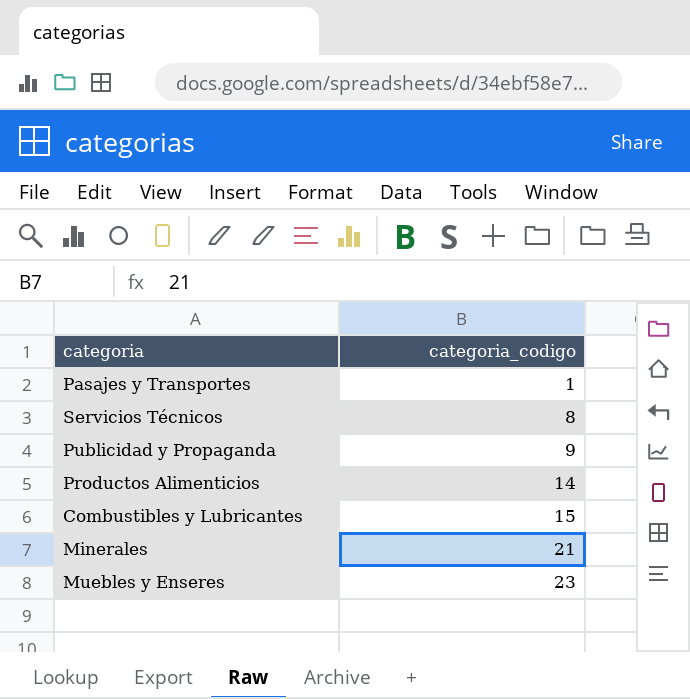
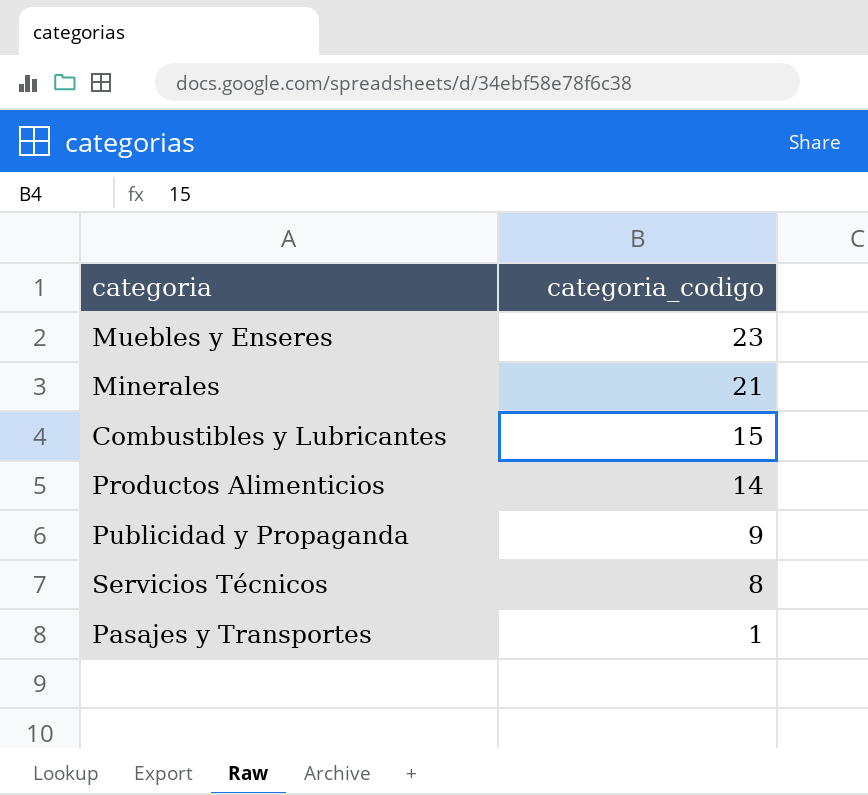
row order: categoria_codigo ascending -> categoria_codigo descending

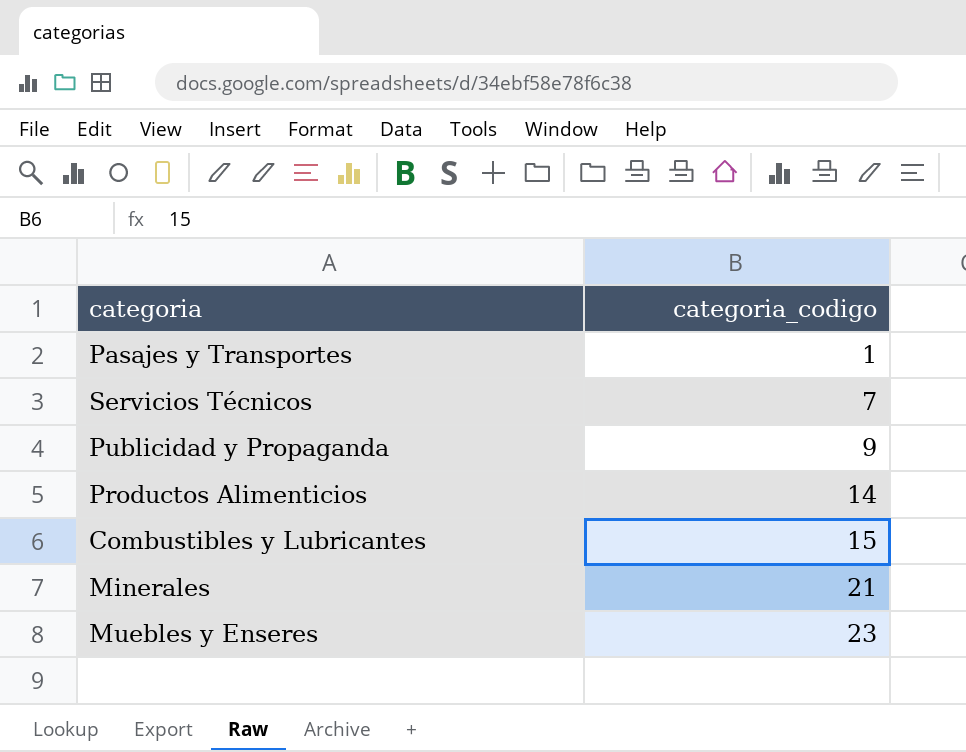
row order: categoria_codigo descending -> categoria_codigo ascending
Servicios Técnicos | categoria_codigo: 8 -> 7

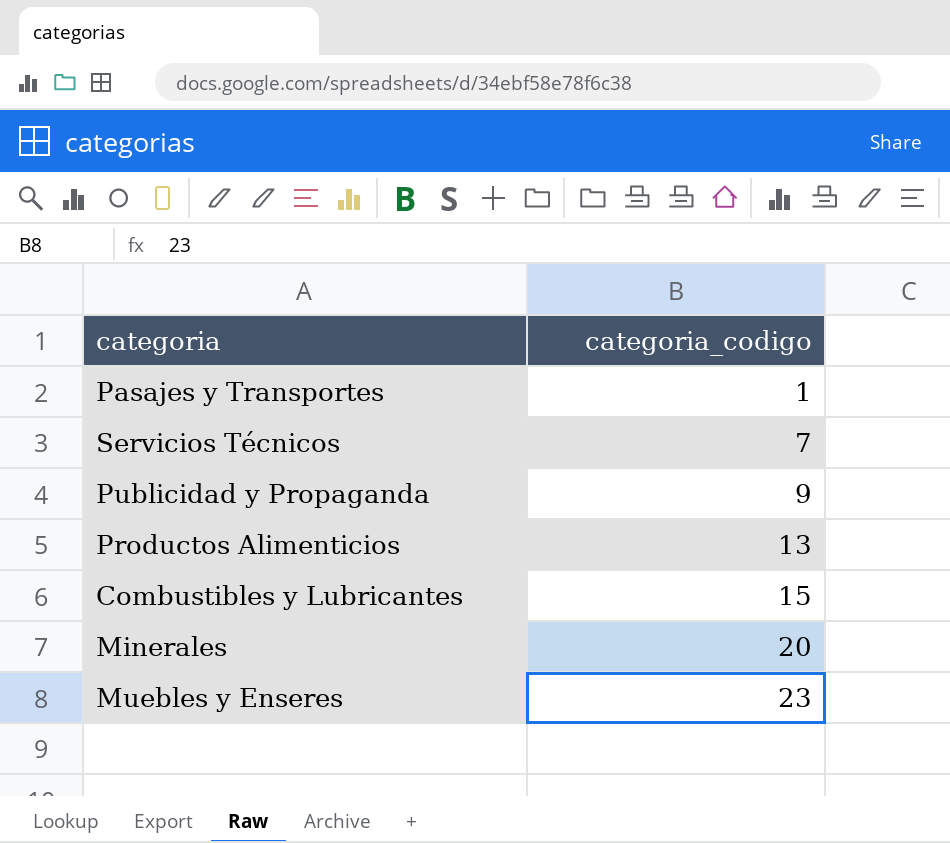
Productos Alimenticios | categoria_codigo: 14 -> 13
Minerales | categoria_codigo: 21 -> 20

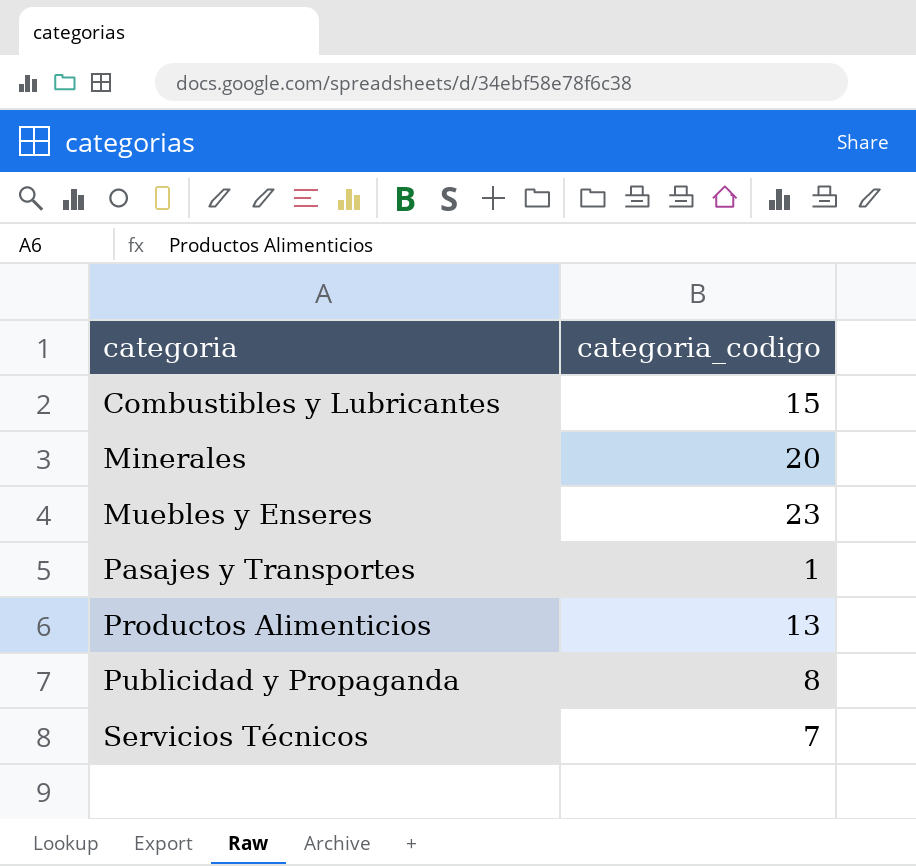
row order: categoria_codigo ascending -> categoria ascending
Publicidad y Propaganda | categoria_codigo: 9 -> 8

